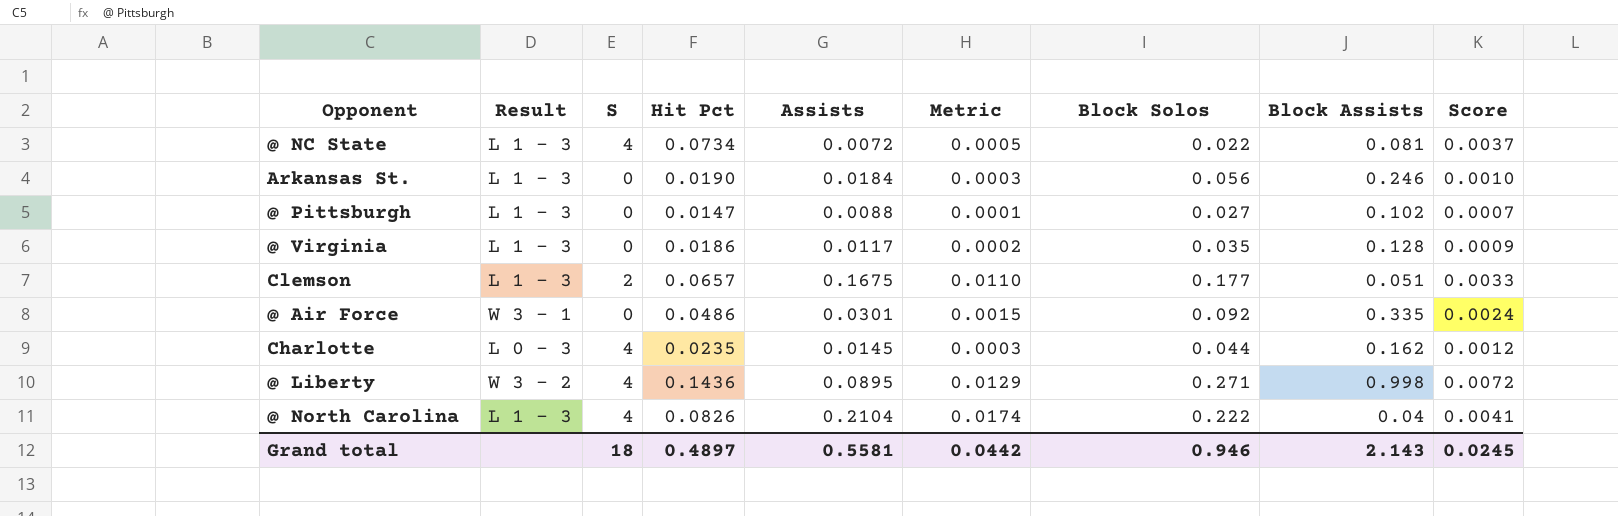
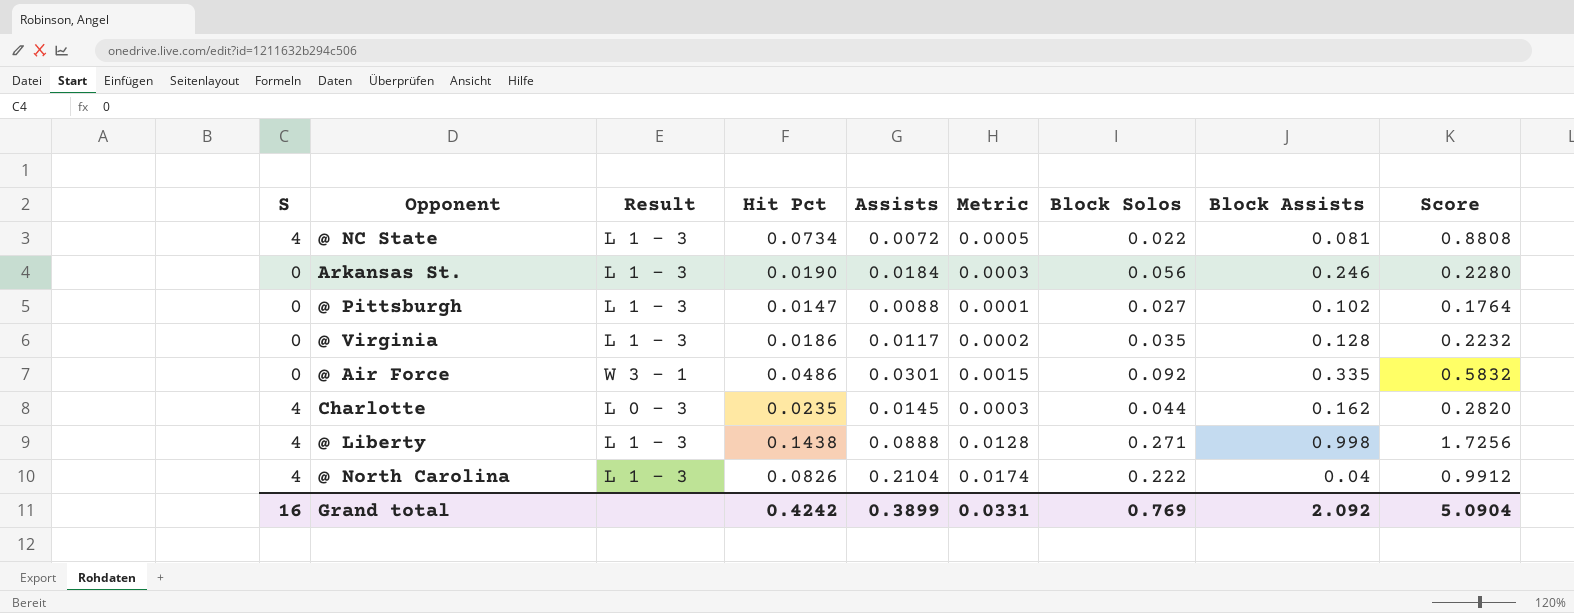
column S | position: 3 -> 1
column Score | formula: [Hit Pct] * 0.05 -> [Hit Pct] * 12
row Clemson: L 1 - 3 | 2 | 0.0657 | 0.1675 | 0.0110 | 0.177 | 0.051 | 0.0033 -> none
@ Liberty | Result: W 3 - 2 -> L 1 - 3
@ Liberty | Hit Pct: 0.1436 -> 0.1438
@ Liberty | Assists: 0.0895 -> 0.0888
@ Liberty | Metric: 0.0129 -> 0.0128
Grand total | S: 18 -> 16
Grand total | Hit Pct: 0.4897 -> 0.4242
Grand total | Assists: 0.5581 -> 0.3899
Grand total | Metric: 0.0442 -> 0.0331
Grand total | Block Solos: 0.946 -> 0.769
Grand total | Block Assists: 2.143 -> 2.092
Grand total | Score: 0.0245 -> 5.0904

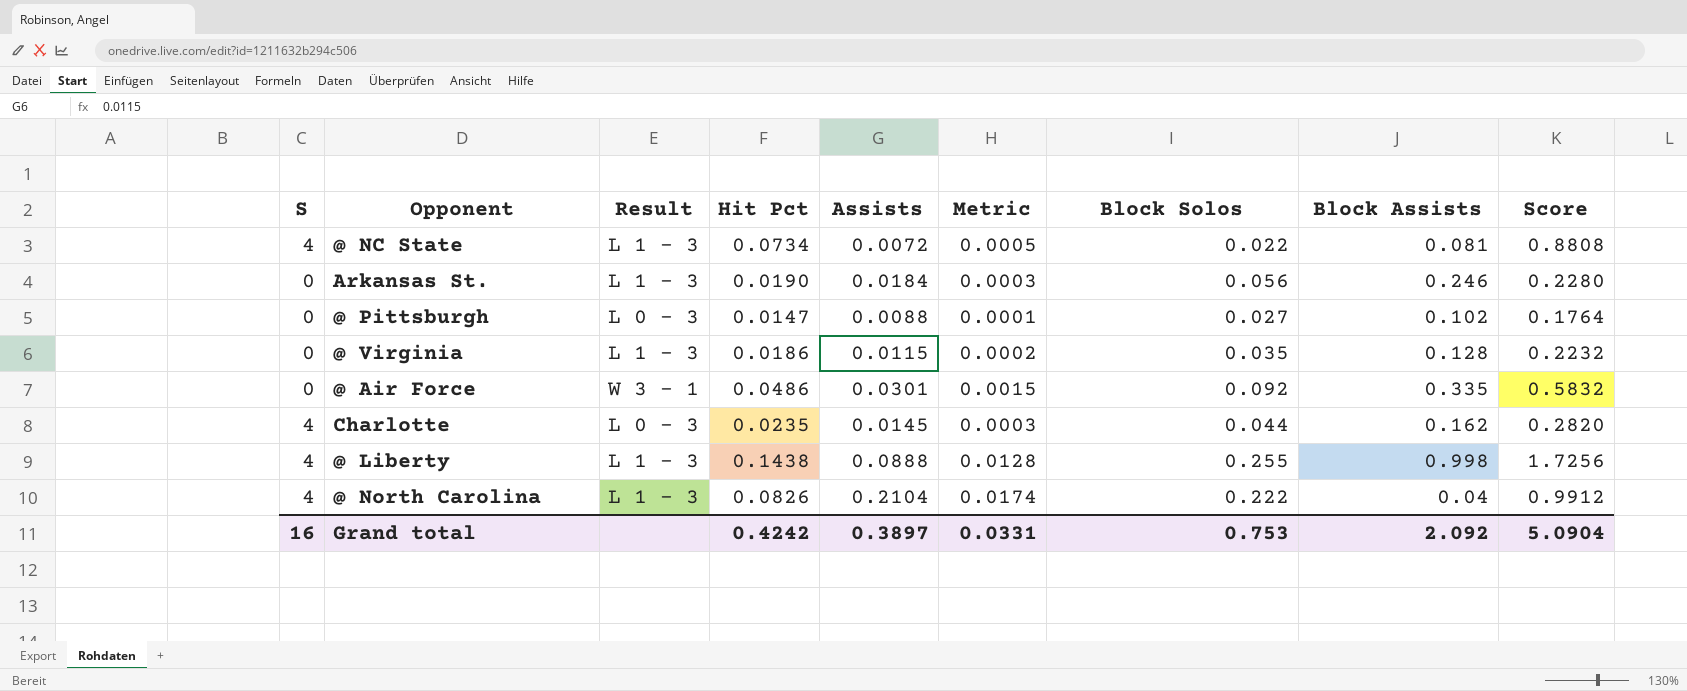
@ Pittsburgh | Result: L 1 - 3 -> L 0 - 3
@ Virginia | Assists: 0.0117 -> 0.0115
@ Liberty | Block Solos: 0.271 -> 0.255
Grand total | Assists: 0.3899 -> 0.3897
Grand total | Block Solos: 0.769 -> 0.753

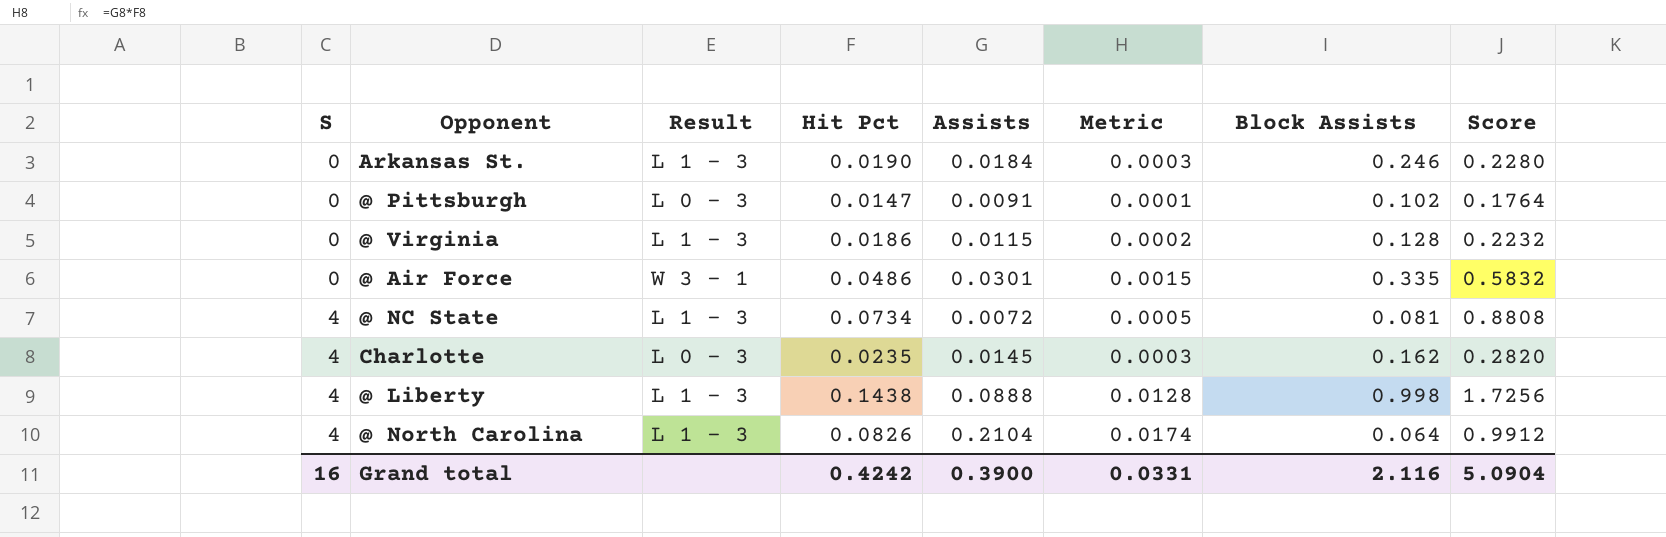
row order: none -> S ascending
column Block Solos | position: 7 -> none
@ Pittsburgh | Assists: 0.0088 -> 0.0091
@ North Carolina | Block Assists: 0.04 -> 0.064
Grand total | Assists: 0.3897 -> 0.3900
Grand total | Block Assists: 2.092 -> 2.116

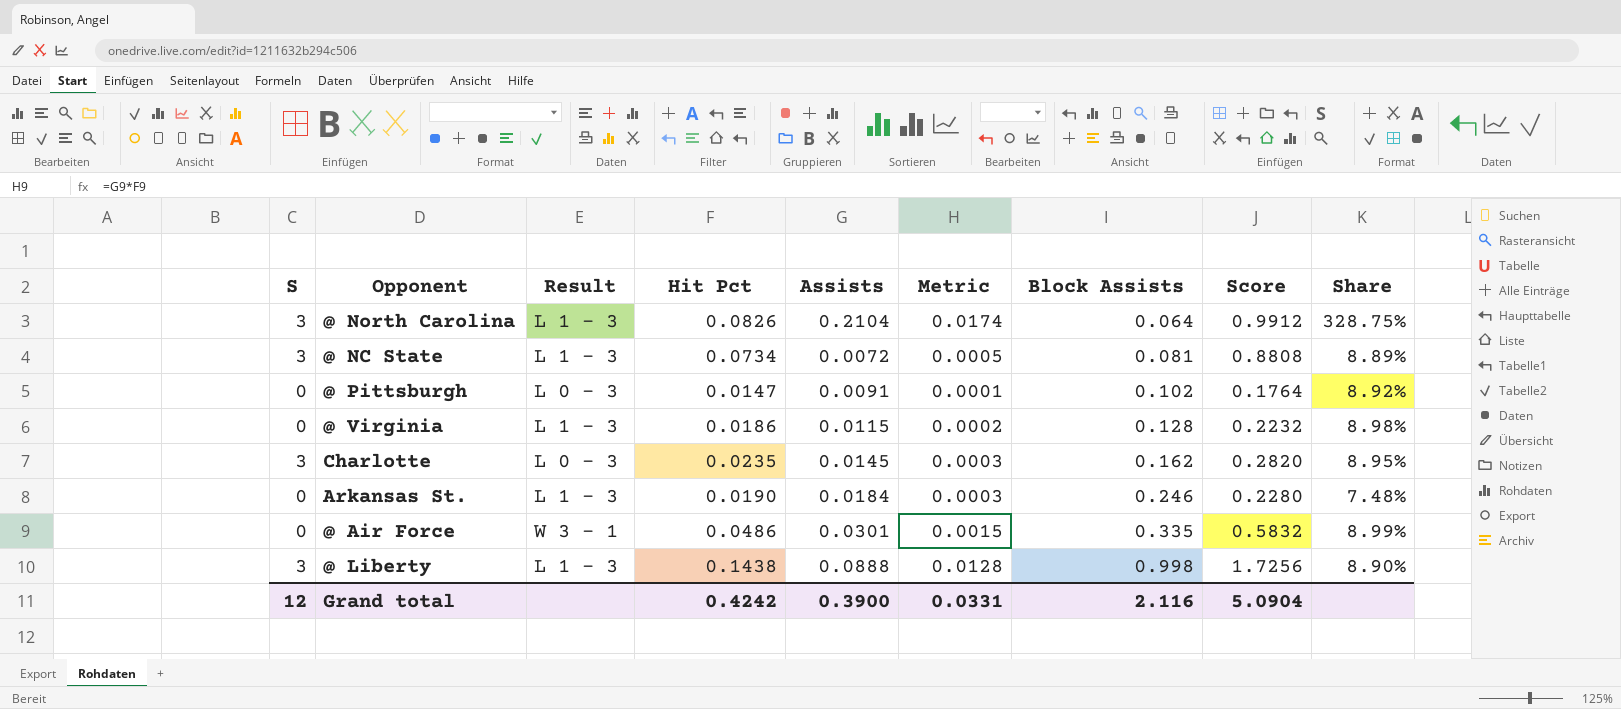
row order: S ascending -> Block Assists ascending
column Share | formula: none -> [Assists] / [Block Assists]
@ North Carolina | S: 4 -> 3
@ NC State | S: 4 -> 3
Charlotte | S: 4 -> 3
@ Liberty | S: 4 -> 3
Grand total | S: 16 -> 12

